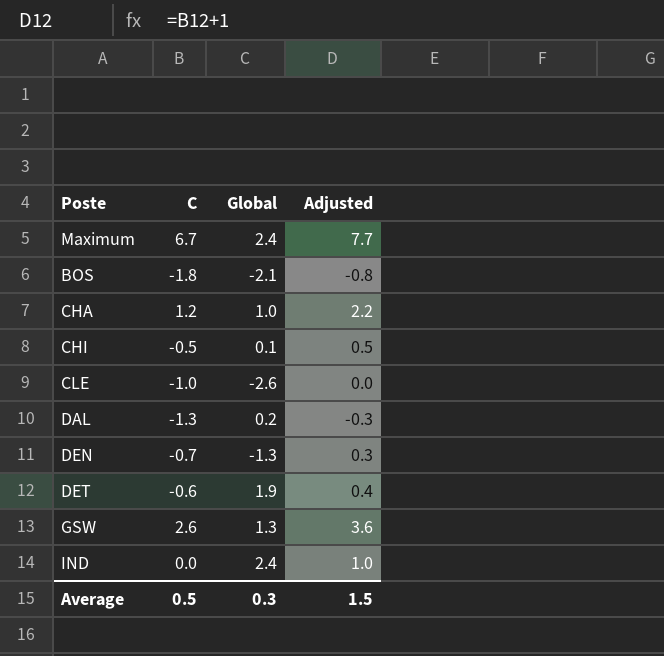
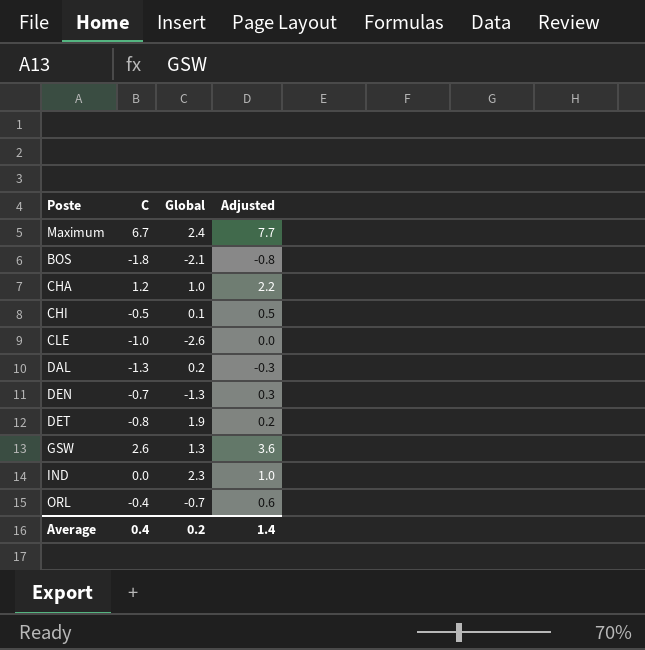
DET | C: -0.6 -> -0.8
DET | Adjusted: 0.4 -> 0.2
IND | Global: 2.4 -> 2.3
row ORL: none -> -0.4 | -0.7 | 0.6
Average | C: 0.5 -> 0.4
Average | Global: 0.3 -> 0.2
Average | Adjusted: 1.5 -> 1.4

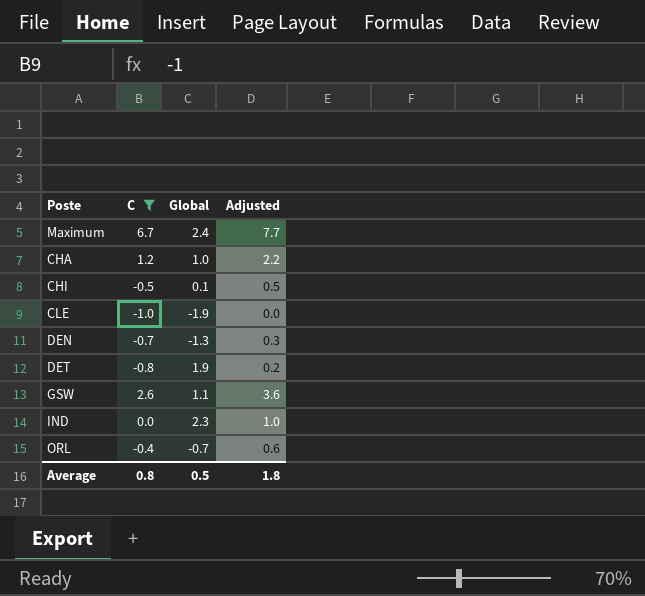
filter: none -> C >= -1.0
CLE | Global: -2.6 -> -1.9
GSW | Global: 1.3 -> 1.1
Average | C: 0.4 -> 0.8
Average | Global: 0.2 -> 0.5
Average | Adjusted: 1.4 -> 1.8

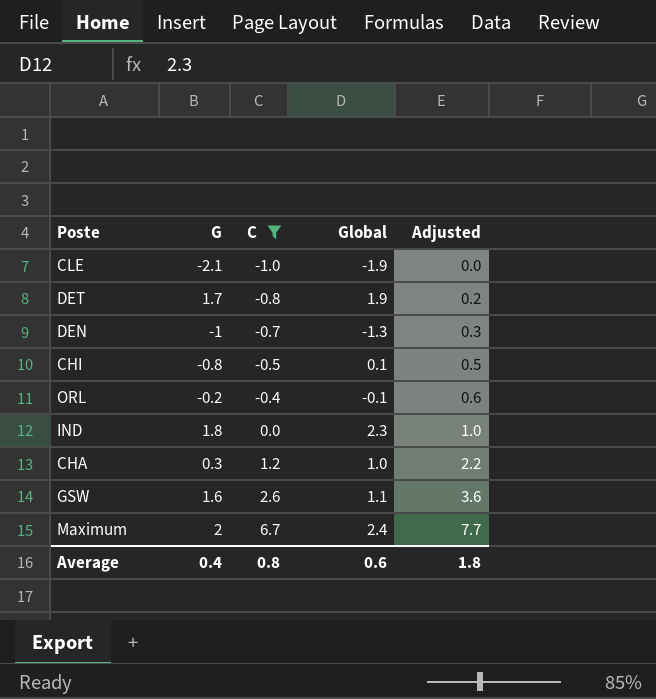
row order: none -> C ascending
column G | position: none -> 2
ORL | Global: -0.7 -> -0.1
Average | Global: 0.5 -> 0.6

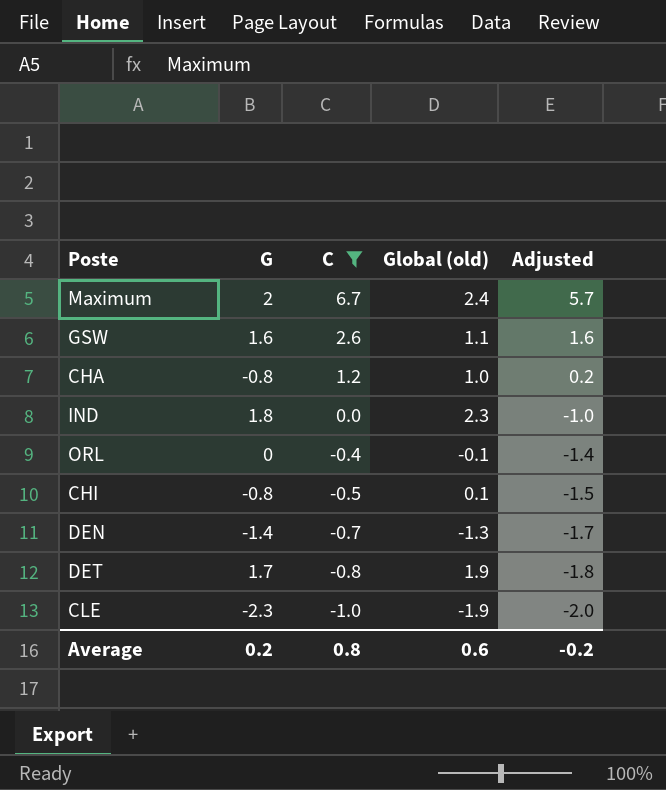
row order: C ascending -> C descending
column name: Global -> Global (old)
column Adjusted | formula: [C] + 1 -> [C] - 1
CHA | G: 0.3 -> -0.8
ORL | G: -0.2 -> 0
DEN | G: -1 -> -1.4
CLE | G: -2.1 -> -2.3
Average | G: 0.4 -> 0.2
Average | Adjusted: 1.8 -> -0.2

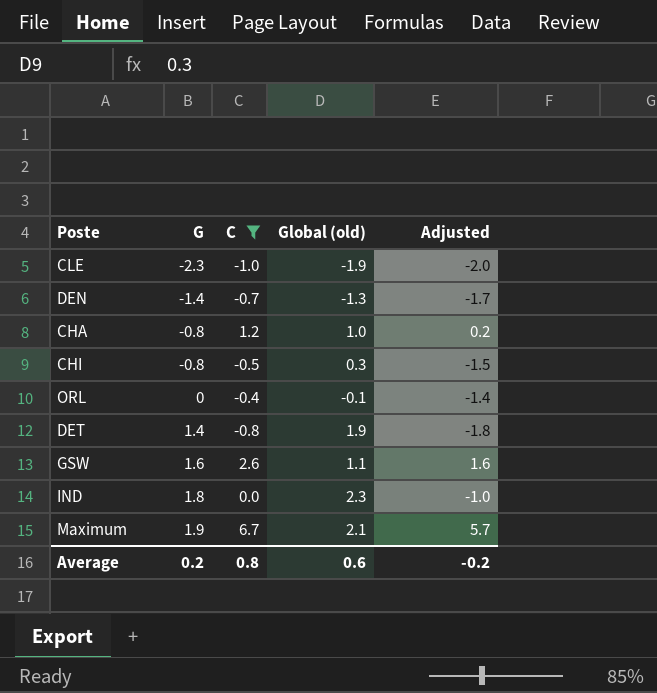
row order: C descending -> G ascending
CHI | Global (old): 0.1 -> 0.3
DET | G: 1.7 -> 1.4
Maximum | G: 2 -> 1.9
Maximum | Global (old): 2.4 -> 2.1

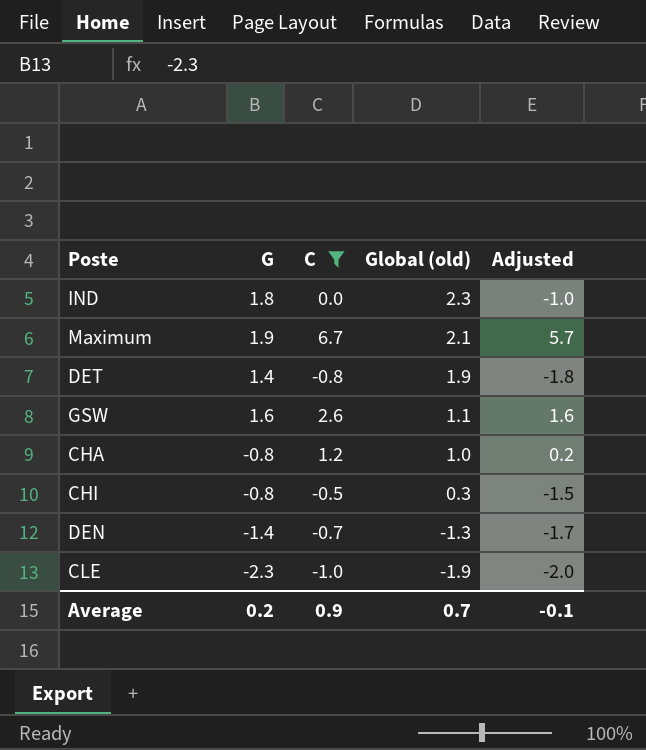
row order: G ascending -> Global (old) descending
row ORL: 0 | -0.4 | -0.1 | -1.4 -> none
Average | C: 0.8 -> 0.9
Average | Global (old): 0.6 -> 0.7
Average | Adjusted: -0.2 -> -0.1

